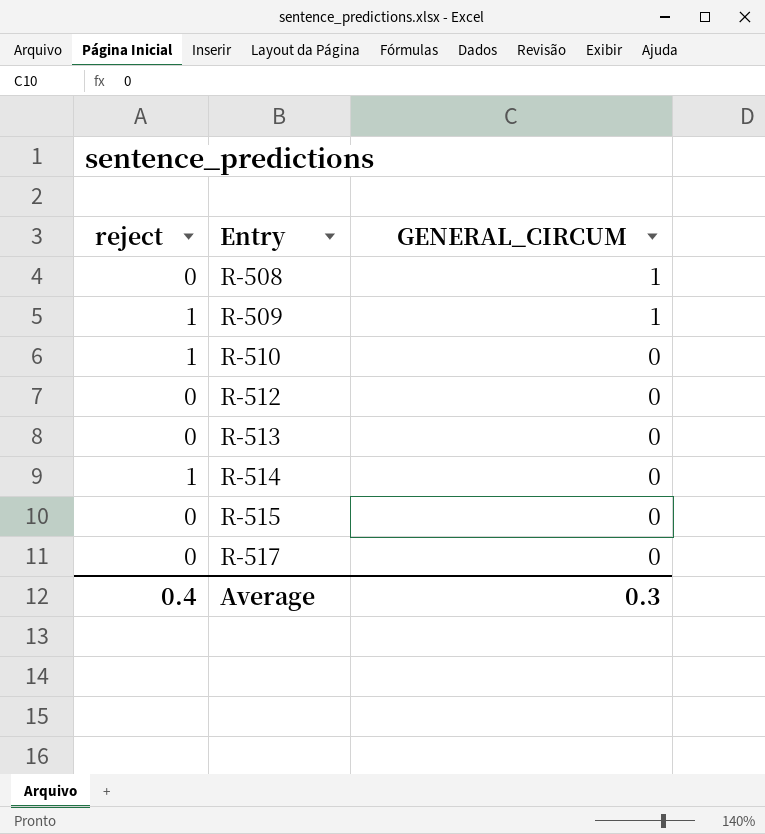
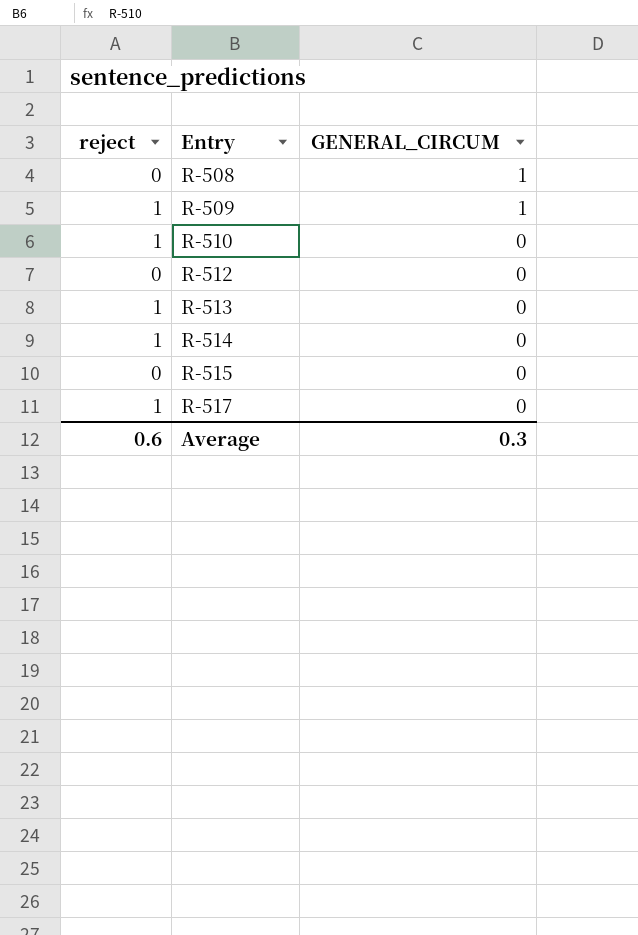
R-513 | reject: 0 -> 1
R-517 | reject: 0 -> 1
Average | reject: 0.4 -> 0.6

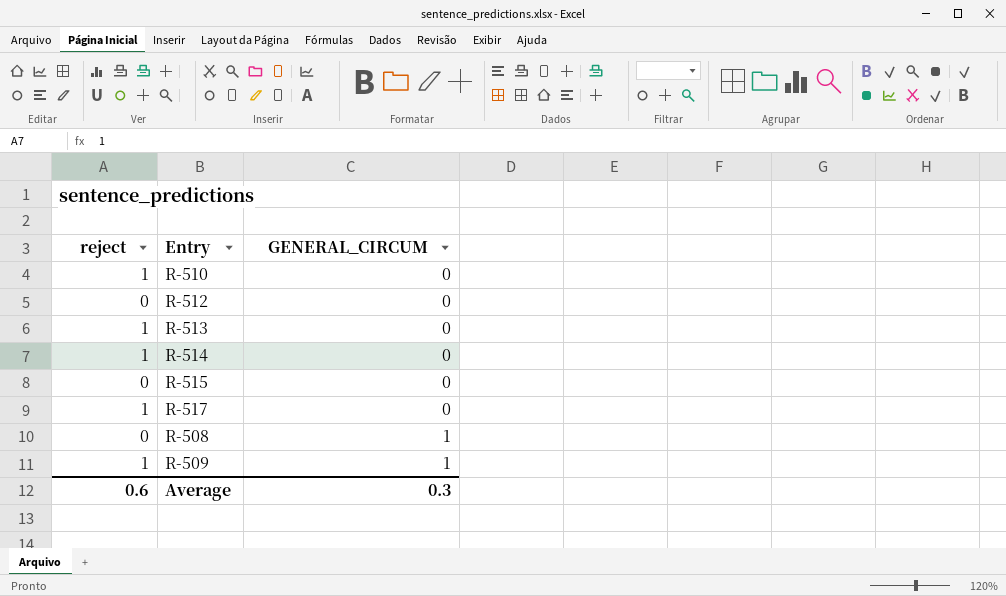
row order: Entry ascending -> GENERAL_CIRCUM ascending

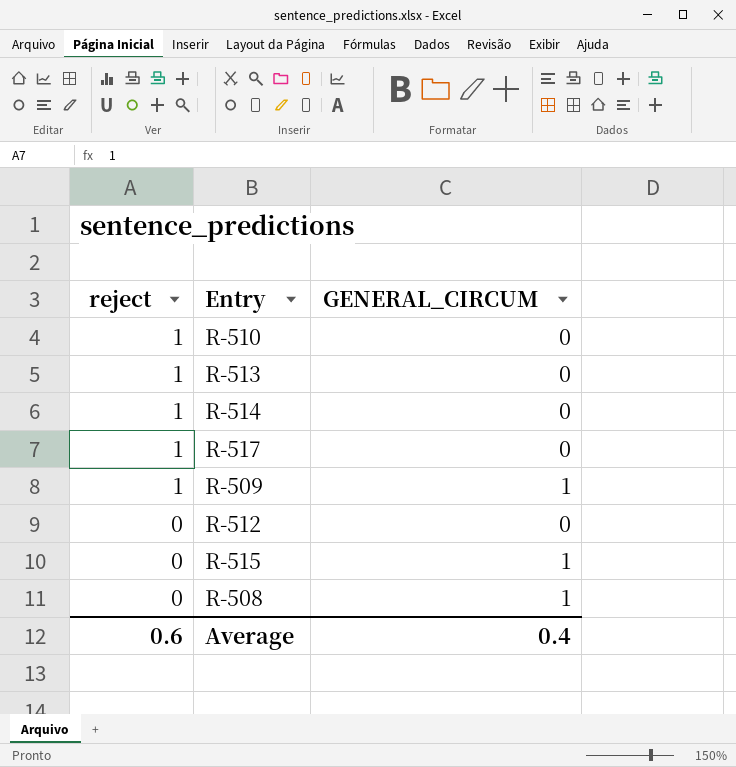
row order: GENERAL_CIRCUM ascending -> reject descending
R-515 | GENERAL_CIRCUM: 0 -> 1
Average | GENERAL_CIRCUM: 0.3 -> 0.4

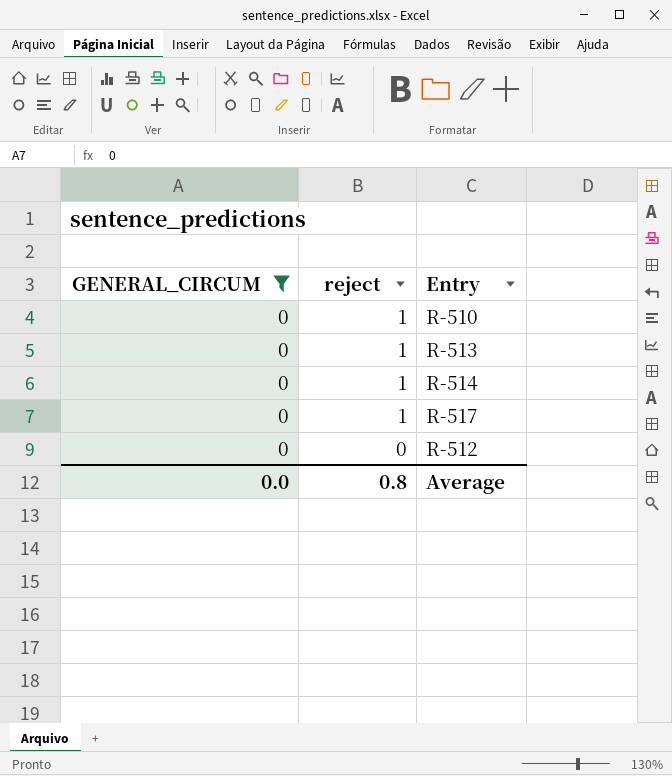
filter: none -> GENERAL_CIRCUM = 0
column GENERAL_CIRCUM | position: 3 -> 1
Average | GENERAL_CIRCUM: 0.4 -> 0.0
Average | reject: 0.6 -> 0.8

